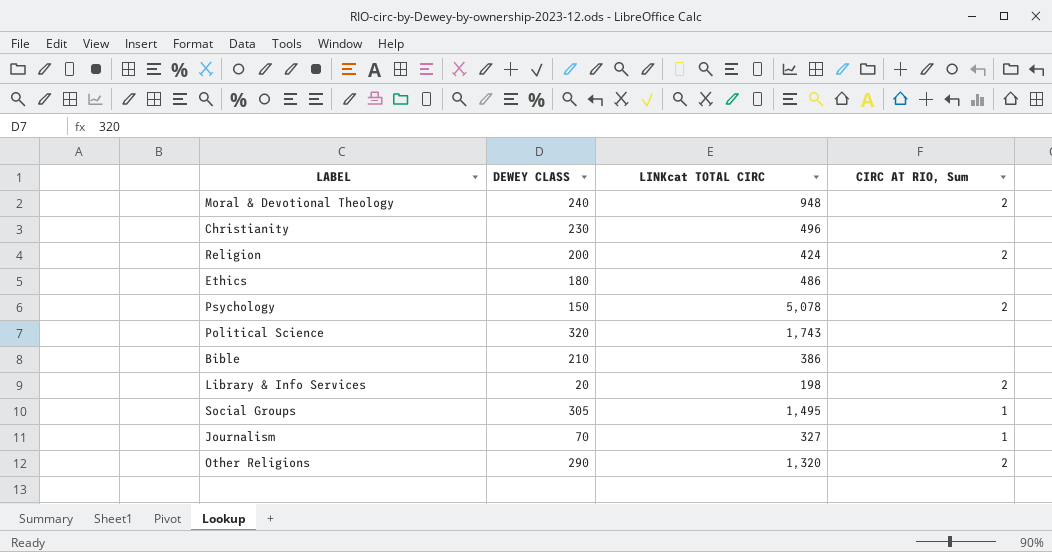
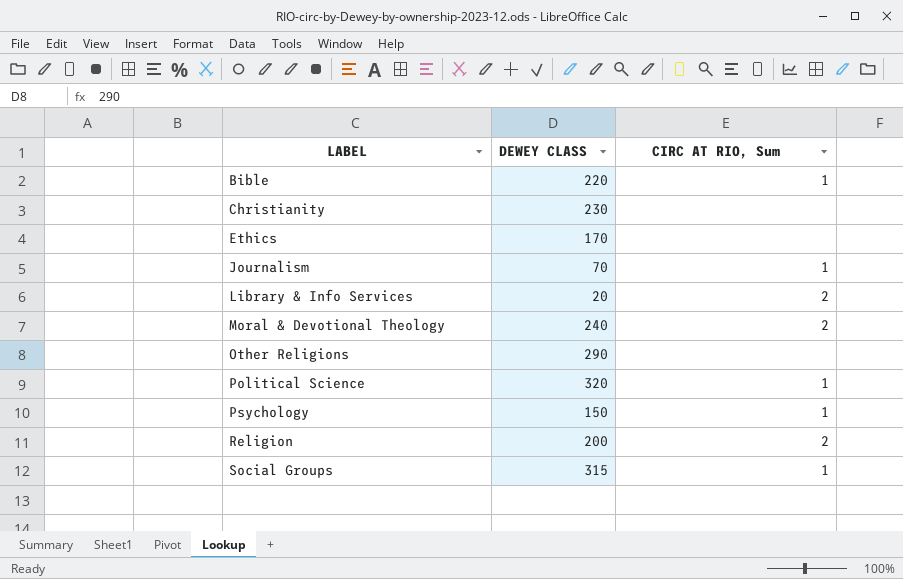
row order: none -> LABEL ascending
column LINKcat TOTAL CIRC | position: 3 -> none
Bible | DEWEY CLASS: 210 -> 220
Bible | CIRC AT RIO, Sum: none -> 1
Ethics | DEWEY CLASS: 180 -> 170
Other Religions | CIRC AT RIO, Sum: 2 -> none
Political Science | CIRC AT RIO, Sum: none -> 1
Psychology | CIRC AT RIO, Sum: 2 -> 1
Social Groups | DEWEY CLASS: 305 -> 315

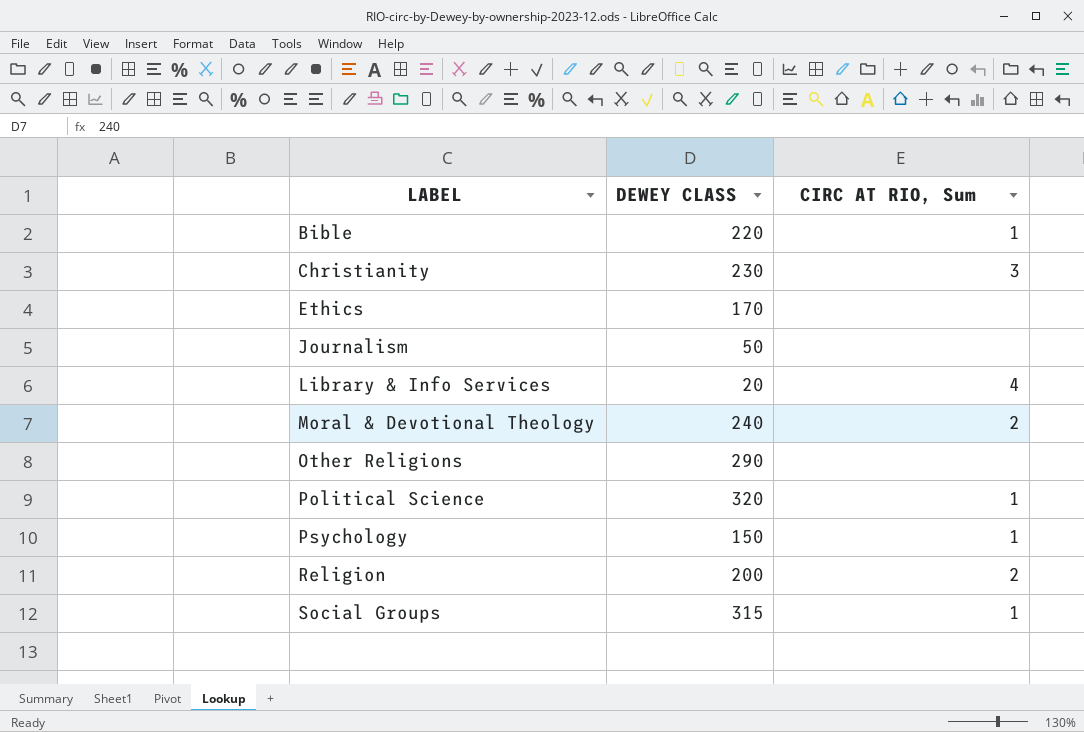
Christianity | CIRC AT RIO, Sum: none -> 3
Journalism | DEWEY CLASS: 70 -> 50
Journalism | CIRC AT RIO, Sum: 1 -> none
Library & Info Services | CIRC AT RIO, Sum: 2 -> 4

